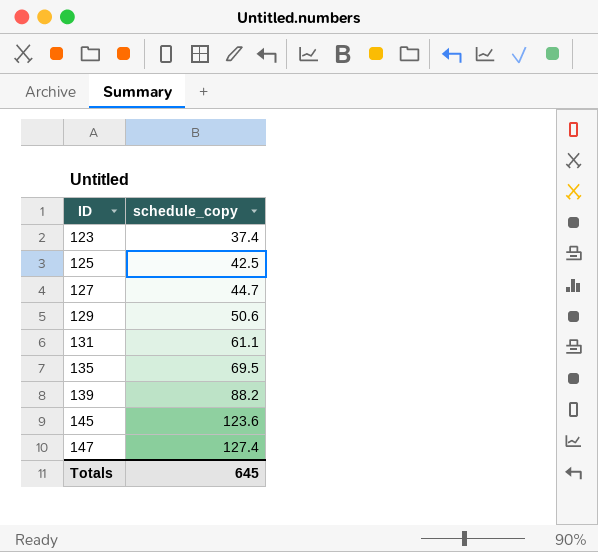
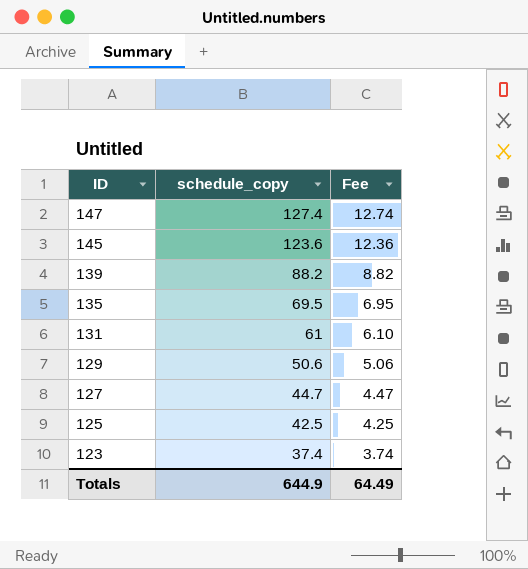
row order: ID ascending -> ID descending
column Fee | formula: none -> [schedule_copy] * 0.1
131 | schedule_copy: 61.1 -> 61
Totals | schedule_copy: 645 -> 644.9

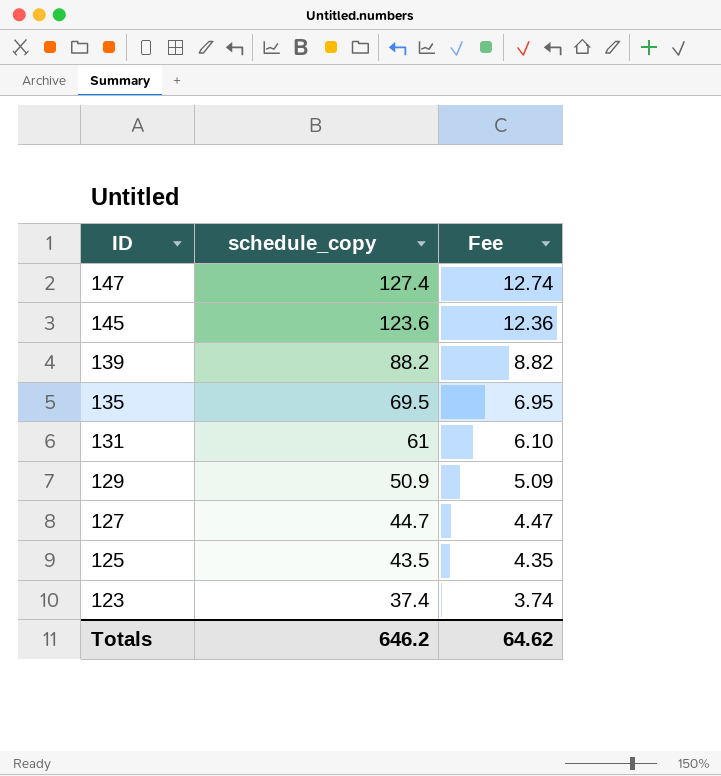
129 | schedule_copy: 50.6 -> 50.9
129 | Fee: 5.06 -> 5.09
125 | schedule_copy: 42.5 -> 43.5
125 | Fee: 4.25 -> 4.35
Totals | schedule_copy: 644.9 -> 646.2
Totals | Fee: 64.49 -> 64.62

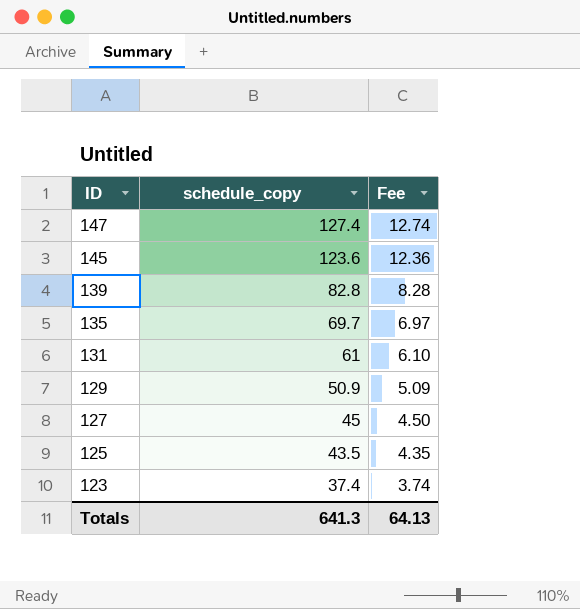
139 | schedule_copy: 88.2 -> 82.8
139 | Fee: 8.82 -> 8.28
135 | schedule_copy: 69.5 -> 69.7
135 | Fee: 6.95 -> 6.97
127 | schedule_copy: 44.7 -> 45
127 | Fee: 4.47 -> 4.50
Totals | schedule_copy: 646.2 -> 641.3
Totals | Fee: 64.62 -> 64.13

